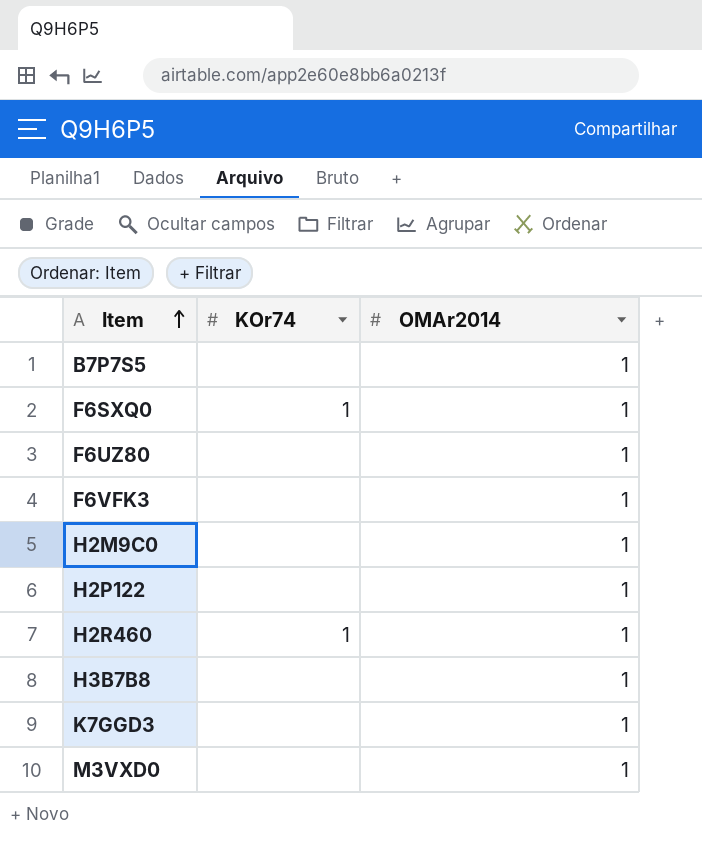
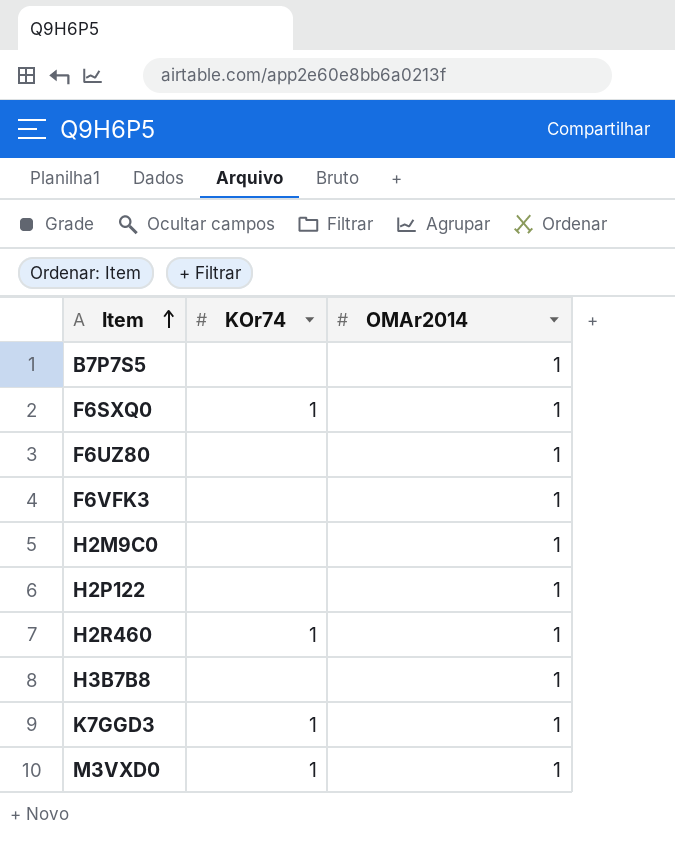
K7GGD3 | KOr74: none -> 1
M3VXD0 | KOr74: none -> 1

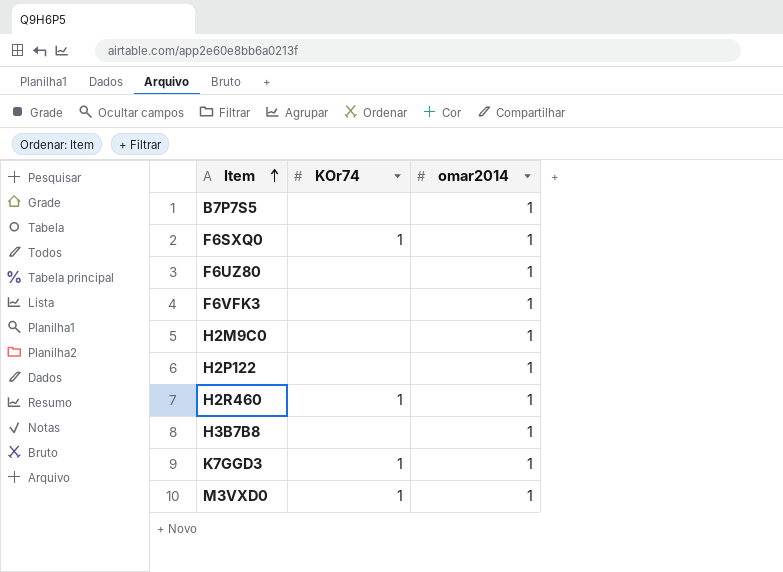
column name: OMAr2014 -> omar2014

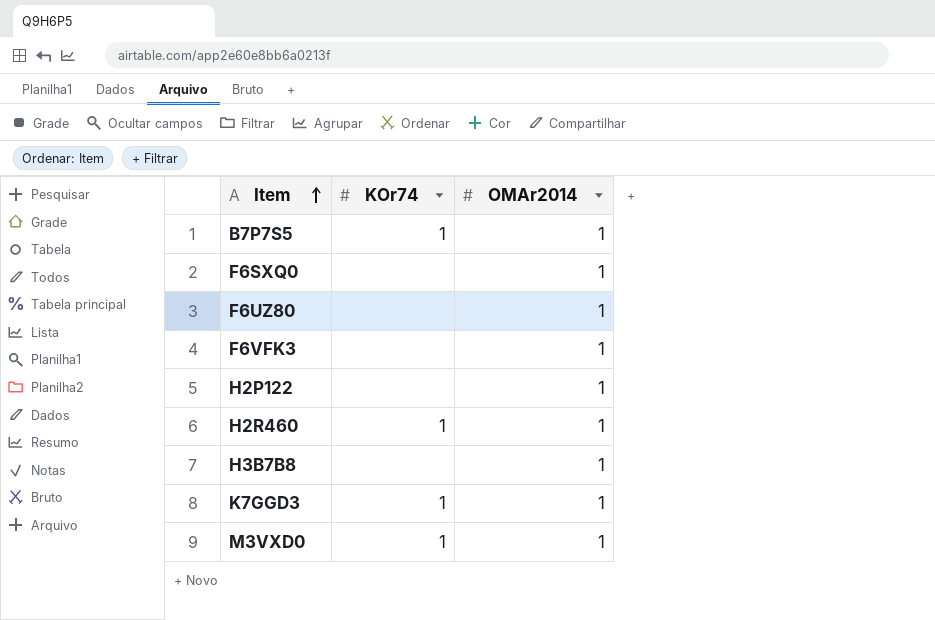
column name: omar2014 -> OMAr2014
row H2M9C0: none | 1 -> none
B7P7S5 | KOr74: none -> 1
F6SXQ0 | KOr74: 1 -> none

